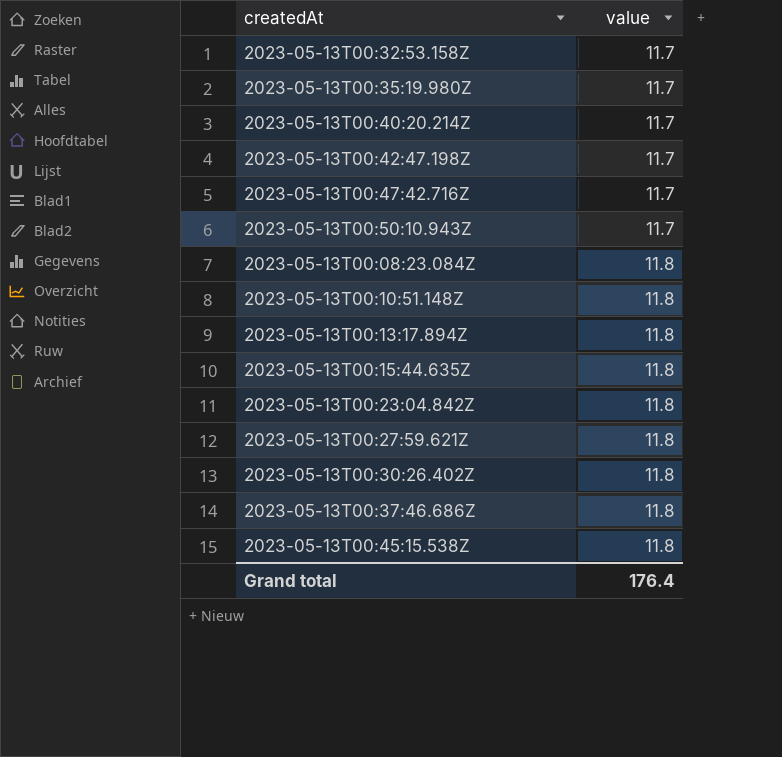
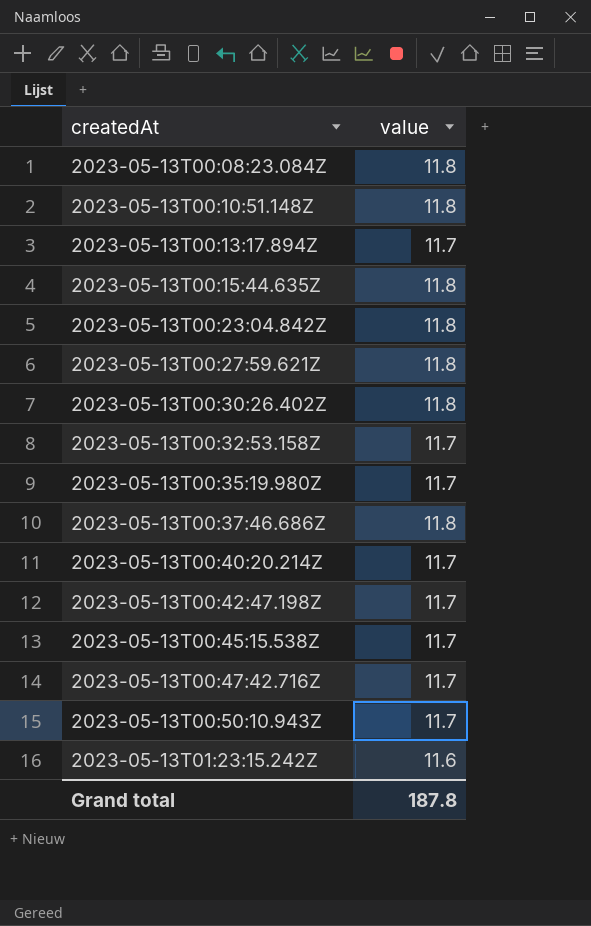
row order: value ascending -> createdAt ascending
2023-05-13T00:13:17.894Z | value: 11.8 -> 11.7
2023-05-13T00:45:15.538Z | value: 11.8 -> 11.7
row 2023-05-13T01:23:15.242Z: none -> 11.6
Grand total | value: 176.4 -> 187.8

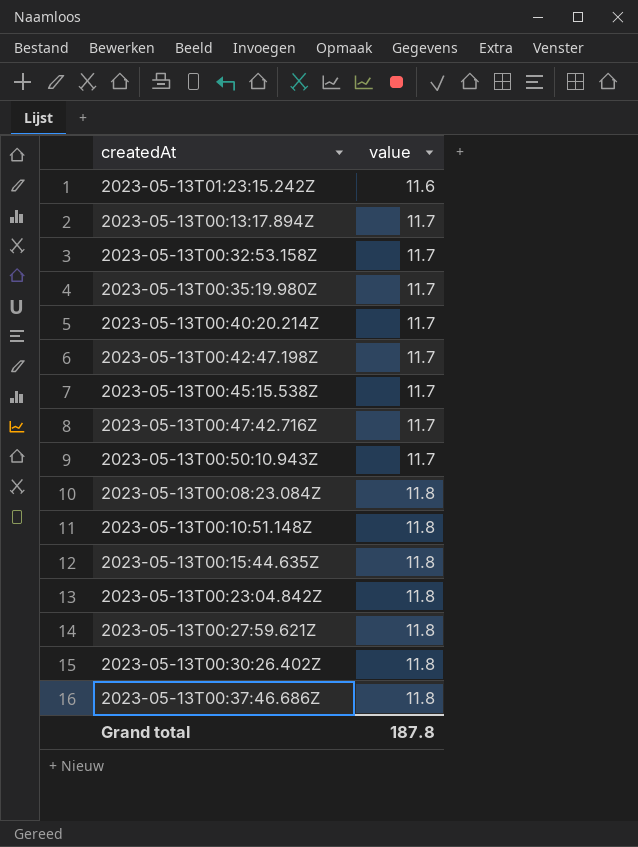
row order: createdAt ascending -> value ascending

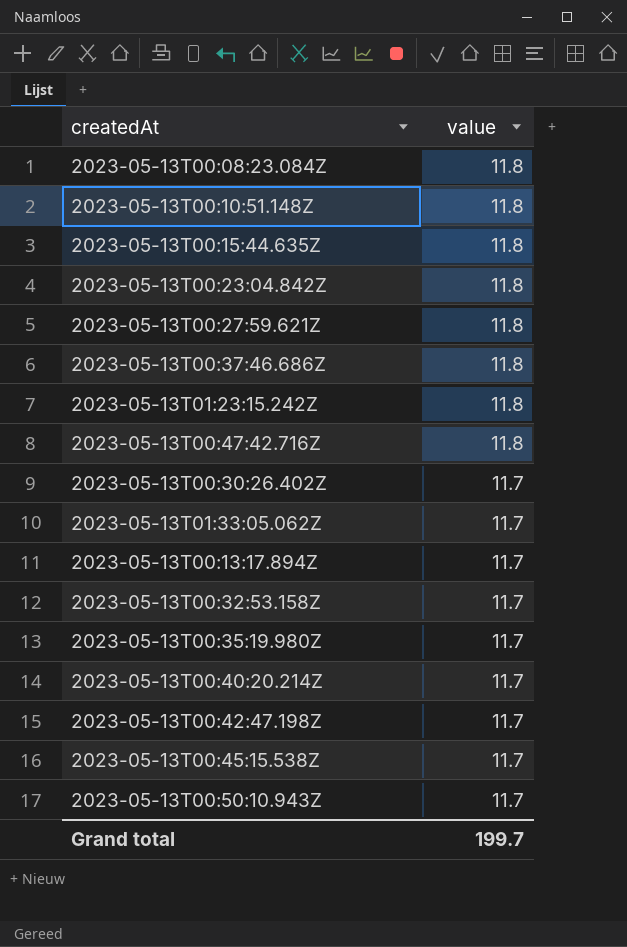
row order: value ascending -> value descending
2023-05-13T01:23:15.242Z | value: 11.6 -> 11.8
2023-05-13T00:47:42.716Z | value: 11.7 -> 11.8
2023-05-13T00:30:26.402Z | value: 11.8 -> 11.7
row 2023-05-13T01:33:05.062Z: none -> 11.7
Grand total | value: 187.8 -> 199.7

